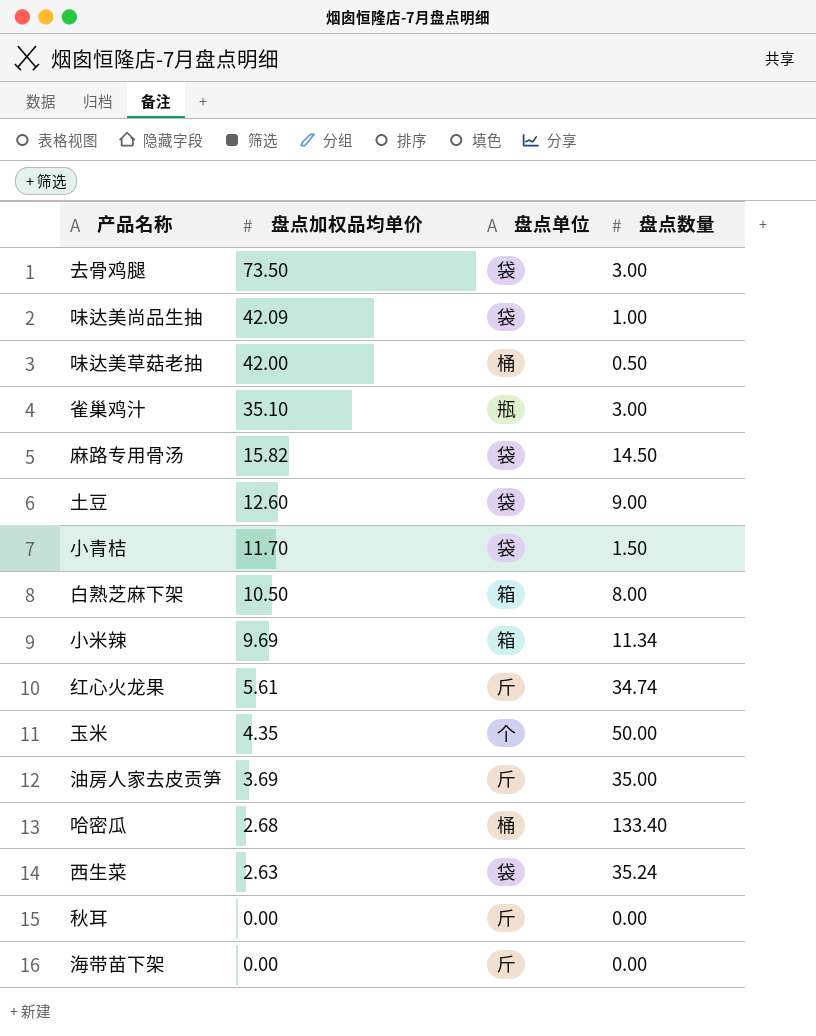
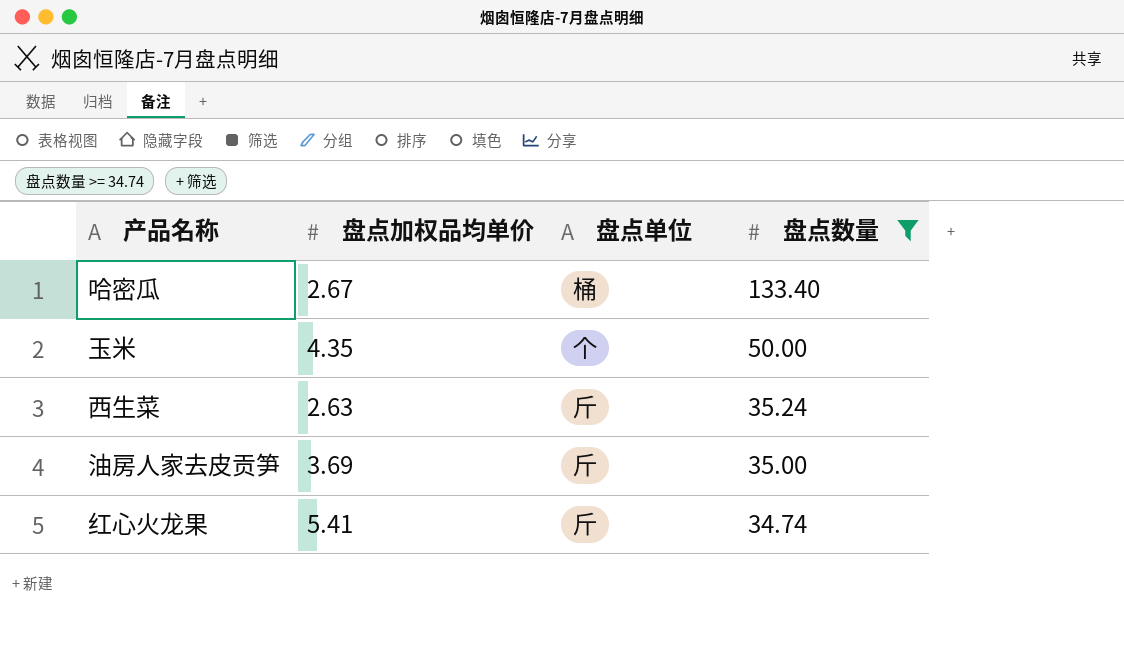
filter: none -> 盘点数量 >= 34.74
row order: 盘点加权品均单价 descending -> 盘点数量 descending
哈密瓜 | 盘点加权品均单价: 2.68 -> 2.67
西生菜 | 盘点单位: 袋 -> 斤
红心火龙果 | 盘点加权品均单价: 5.61 -> 5.41

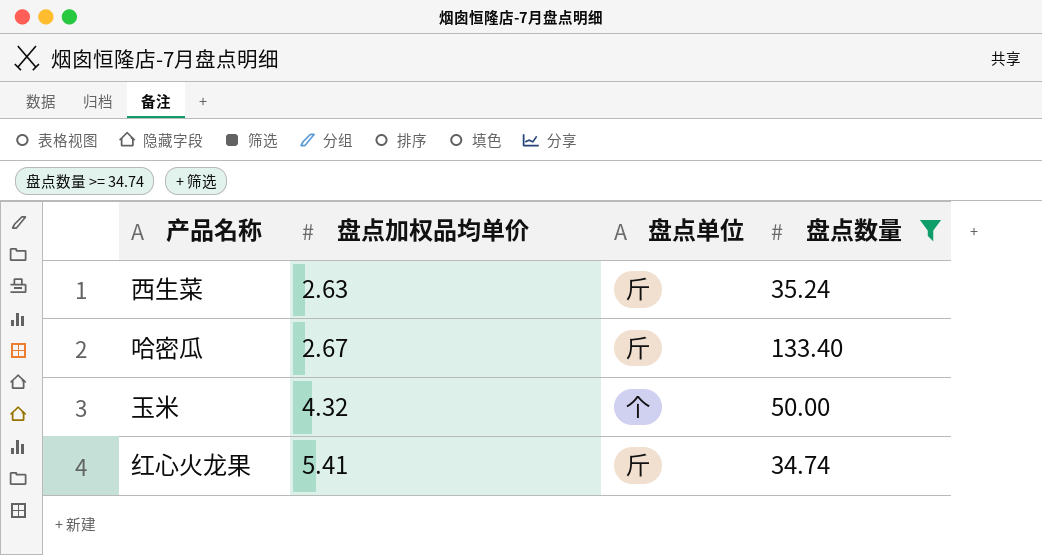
row order: 盘点数量 descending -> 盘点加权品均单价 ascending
row 油房人家去皮贡笋: 3.69 | 斤 | 35.00 -> none
哈密瓜 | 盘点单位: 桶 -> 斤
玉米 | 盘点加权品均单价: 4.35 -> 4.32

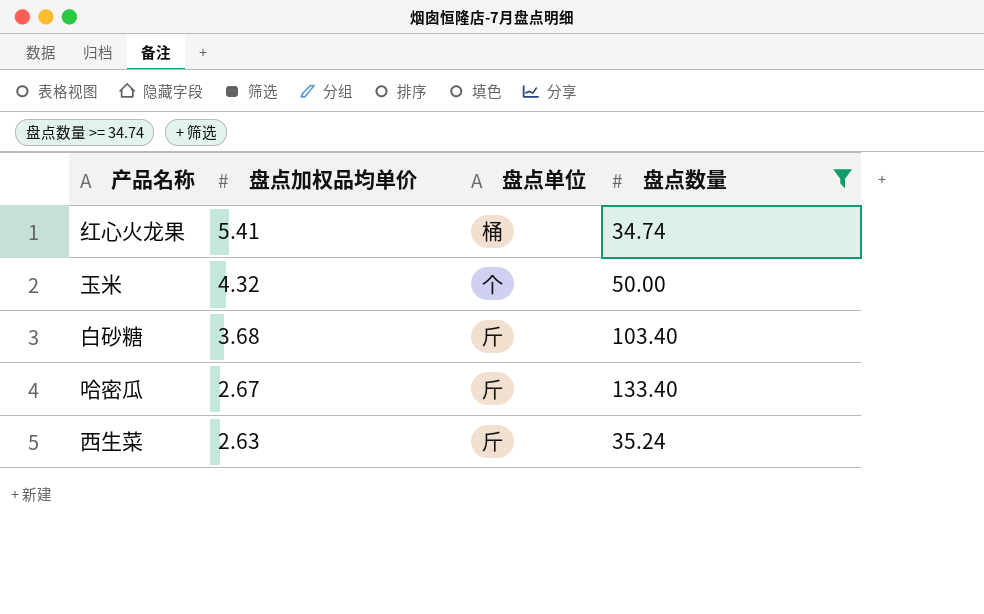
row order: 盘点加权品均单价 ascending -> 盘点加权品均单价 descending
红心火龙果 | 盘点单位: 斤 -> 桶
row 白砂糖: none -> 3.68 | 斤 | 103.40

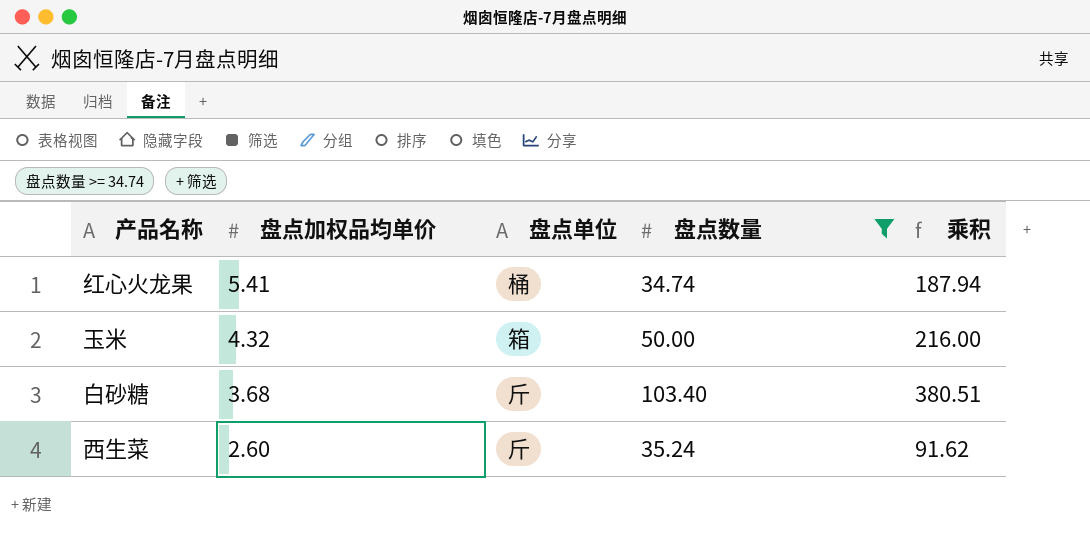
column 乘积 | formula: none -> [盘点加权品均单价] * [盘点数量]
row 哈密瓜: 2.67 | 斤 | 133.40 -> none
玉米 | 盘点单位: 个 -> 箱
西生菜 | 盘点加权品均单价: 2.63 -> 2.60

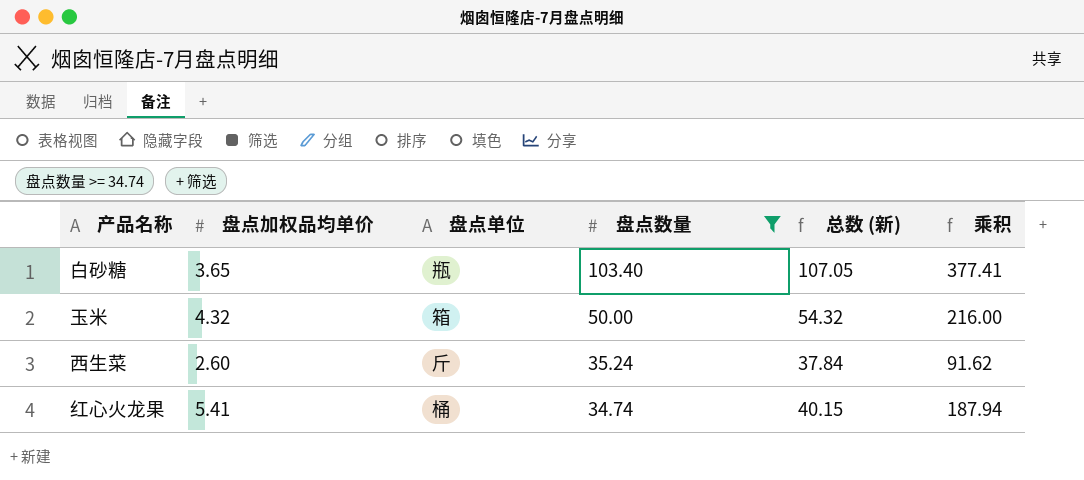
row order: 盘点加权品均单价 descending -> 盘点数量 descending
column 总数 (新) | formula: none -> [盘点加权品均单价] + [盘点数量]
白砂糖 | 盘点加权品均单价: 3.68 -> 3.65
白砂糖 | 盘点单位: 斤 -> 瓶
白砂糖 | 乘积: 380.51 -> 377.41

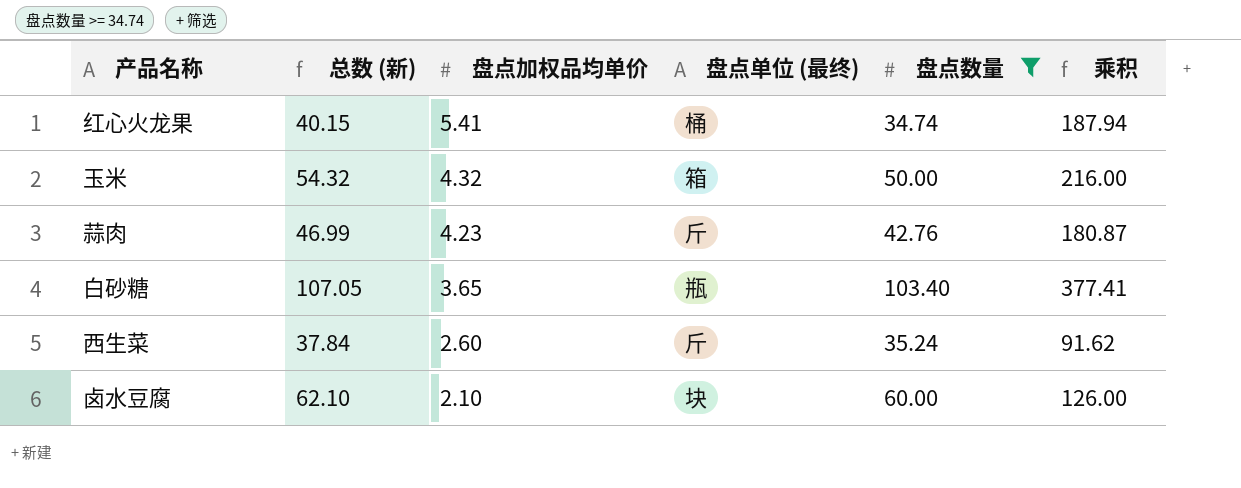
row order: 盘点数量 descending -> 盘点加权品均单价 descending
column 总数 (新) | position: 5 -> 2
column name: 盘点单位 -> 盘点单位 (最终)
row 蒜肉: none -> 46.99 | 4.23 | 斤 | 42.76 | 180.87
row 卤水豆腐: none -> 62.10 | 2.10 | 块 | 60.00 | 126.00

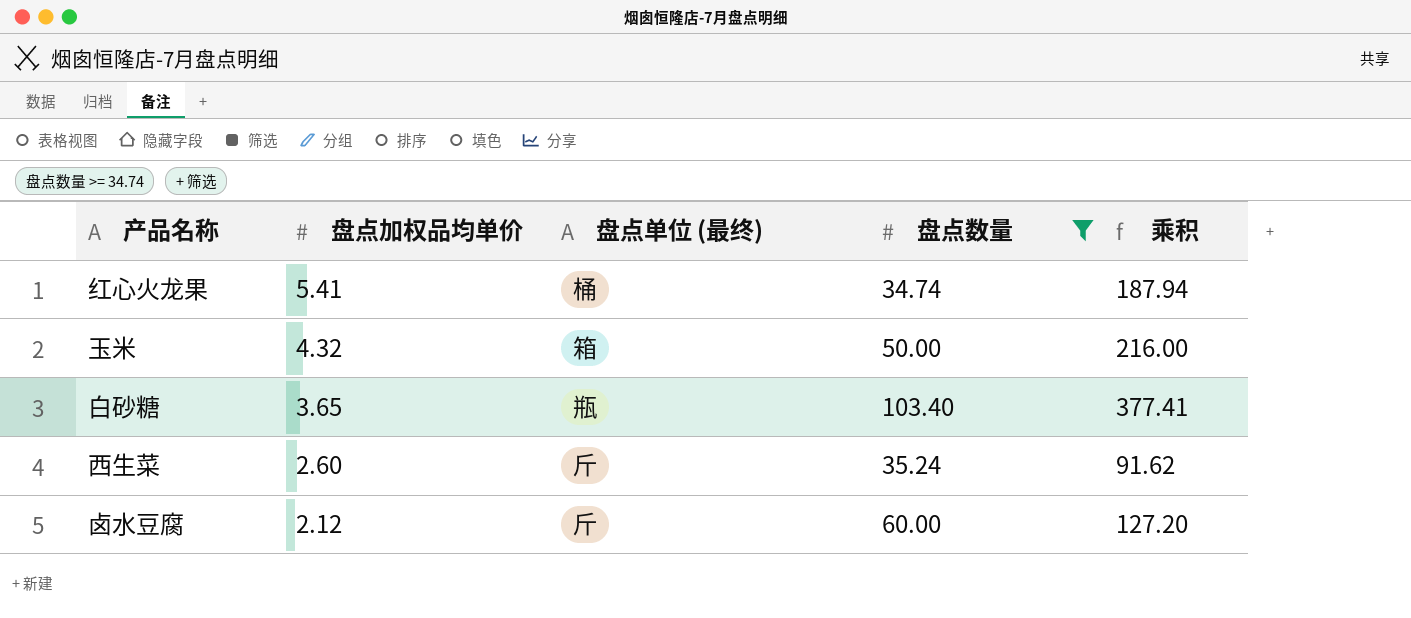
column 总数 (新) | formula: [盘点加权品均单价] + [盘点数量] -> none
row 蒜肉: 46.99 | 4.23 | 斤 | 42.76 | 180.87 -> none
卤水豆腐 | 盘点加权品均单价: 2.10 -> 2.12
卤水豆腐 | 盘点单位 (最终): 块 -> 斤
卤水豆腐 | 乘积: 126.00 -> 127.20

